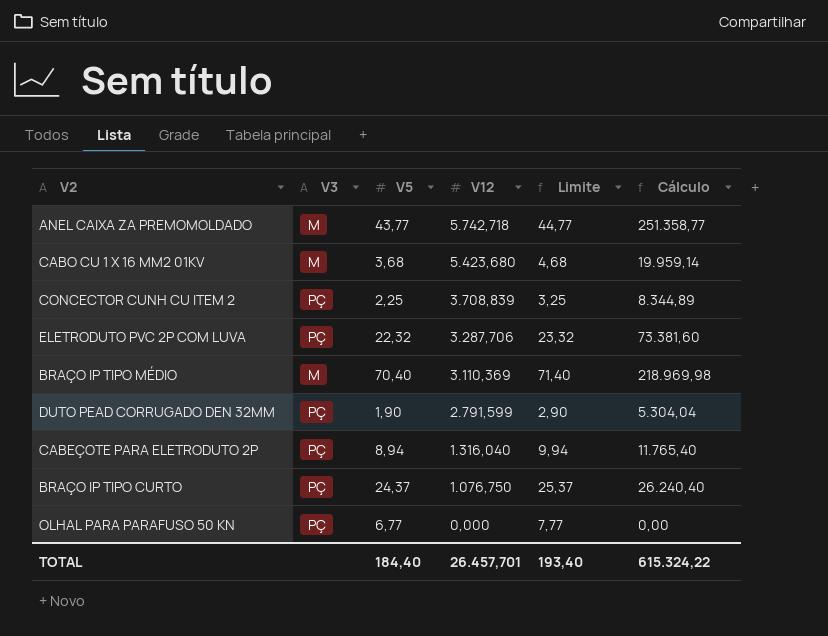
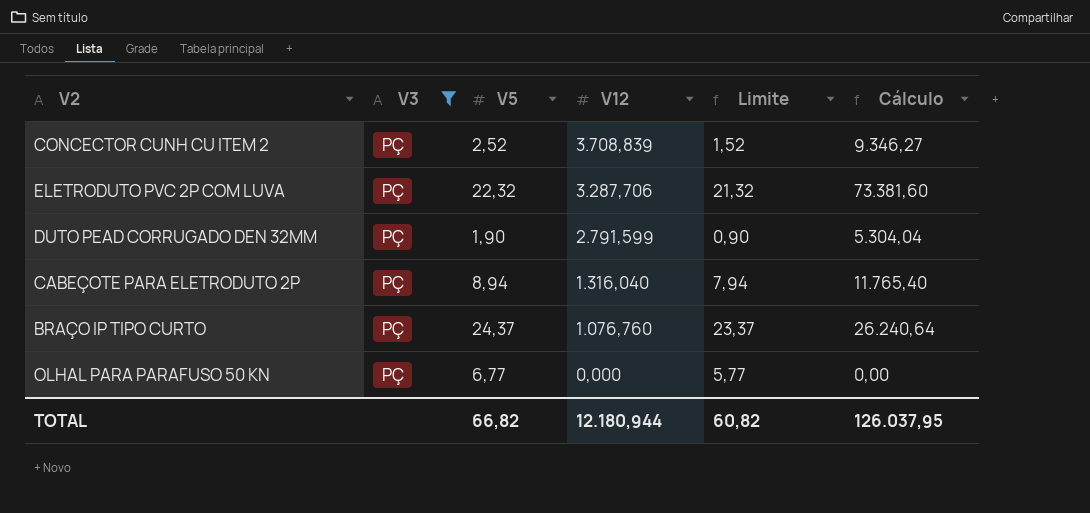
filter: none -> V3 = PÇ
column Limite | formula: [V5] + 1 -> [V5] - 1
CONCECTOR CUNH CU ITEM 2 | V5: 2,25 -> 2,52
CONCECTOR CUNH CU ITEM 2 | Cálculo: 8.344,89 -> 9.346,27
BRAÇO IP TIPO CURTO | V12: 1.076,750 -> 1.076,760
BRAÇO IP TIPO CURTO | Cálculo: 26.240,40 -> 26.240,64
TOTAL | V5: 184,40 -> 66,82
TOTAL | V12: 26.457,701 -> 12.180,944
TOTAL | Limite: 193,40 -> 60,82
TOTAL | Cálculo: 615.324,22 -> 126.037,95

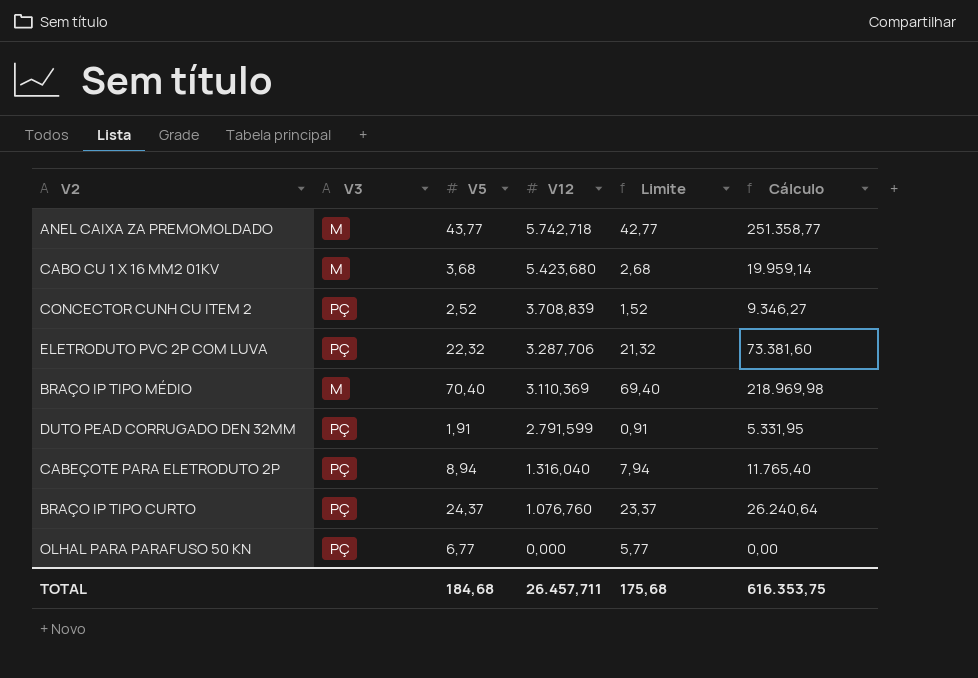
filter: V3 = PÇ -> none
DUTO PEAD CORRUGADO DEN 32MM | V5: 1,90 -> 1,91
DUTO PEAD CORRUGADO DEN 32MM | Limite: 0,90 -> 0,91
DUTO PEAD CORRUGADO DEN 32MM | Cálculo: 5.304,04 -> 5.331,95
TOTAL | V5: 66,82 -> 184,68
TOTAL | V12: 12.180,944 -> 26.457,711
TOTAL | Limite: 60,82 -> 175,68
TOTAL | Cálculo: 126.037,95 -> 616.353,75

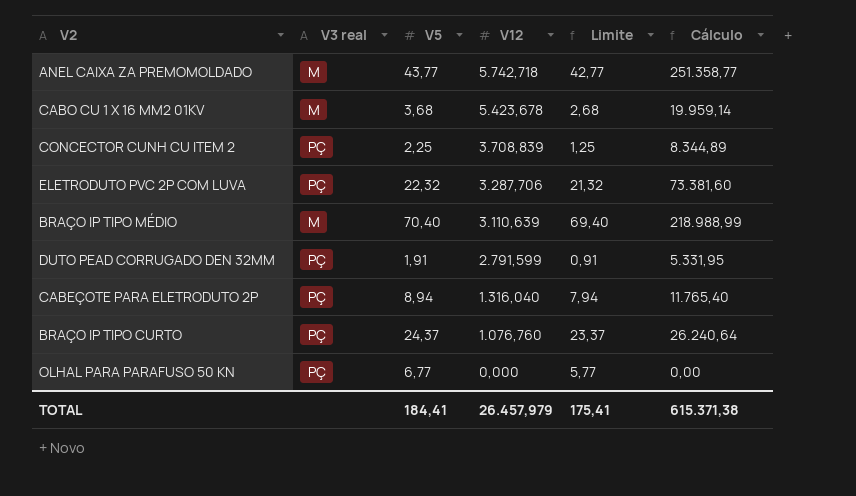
column name: V3 -> V3 real
CABO CU 1 X 16 MM2 01KV | V12: 5.423,680 -> 5.423,678
CONCECTOR CUNH CU ITEM 2 | V5: 2,52 -> 2,25
CONCECTOR CUNH CU ITEM 2 | Limite: 1,52 -> 1,25
CONCECTOR CUNH CU ITEM 2 | Cálculo: 9.346,27 -> 8.344,89
BRAÇO IP TIPO MÉDIO | V12: 3.110,369 -> 3.110,639
BRAÇO IP TIPO MÉDIO | Cálculo: 218.969,98 -> 218.988,99
TOTAL | V5: 184,68 -> 184,41
TOTAL | V12: 26.457,711 -> 26.457,979
TOTAL | Limite: 175,68 -> 175,41
TOTAL | Cálculo: 616.353,75 -> 615.371,38

